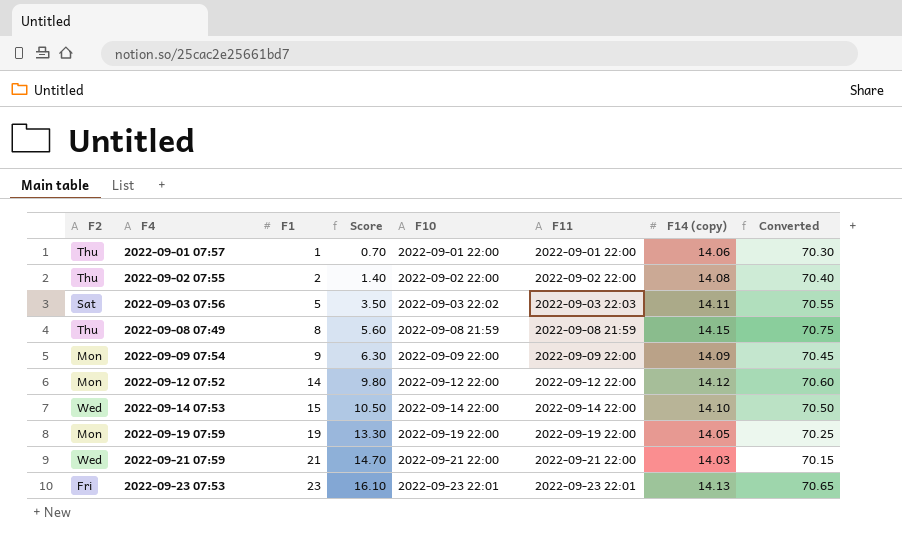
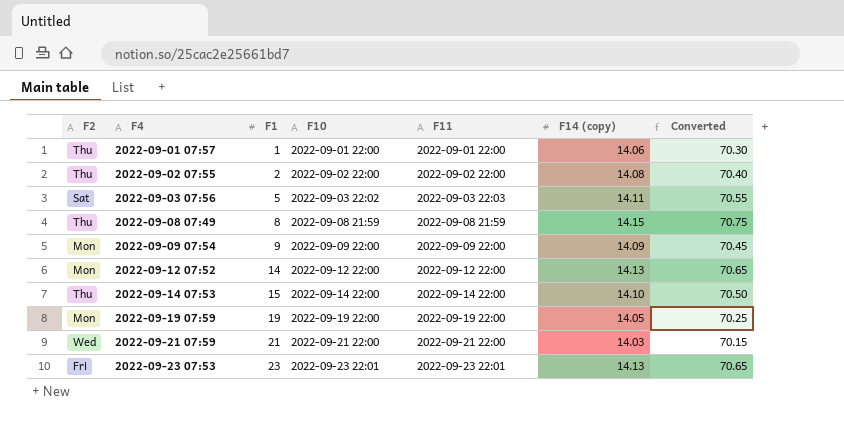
column Score | formula: [F1] * 0.7 -> none
2022-09-12 07:52 | F14 (copy): 14.12 -> 14.13
2022-09-12 07:52 | Converted: 70.60 -> 70.65
2022-09-14 07:53 | F2: Wed -> Thu

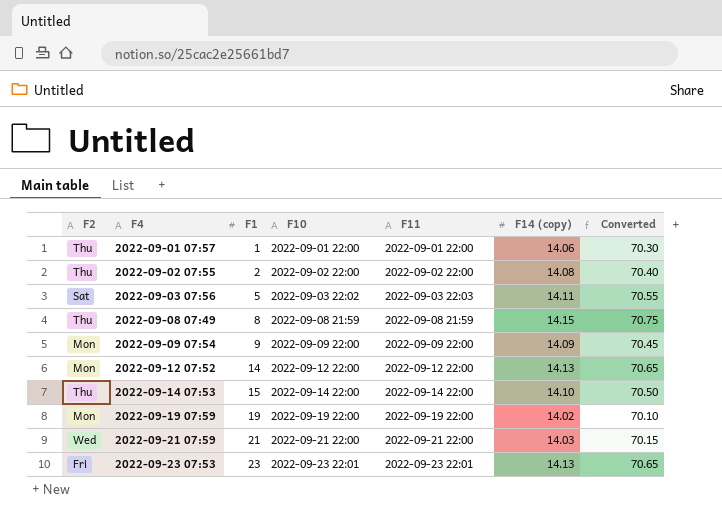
2022-09-19 07:59 | F14 (copy): 14.05 -> 14.02
2022-09-19 07:59 | Converted: 70.25 -> 70.10

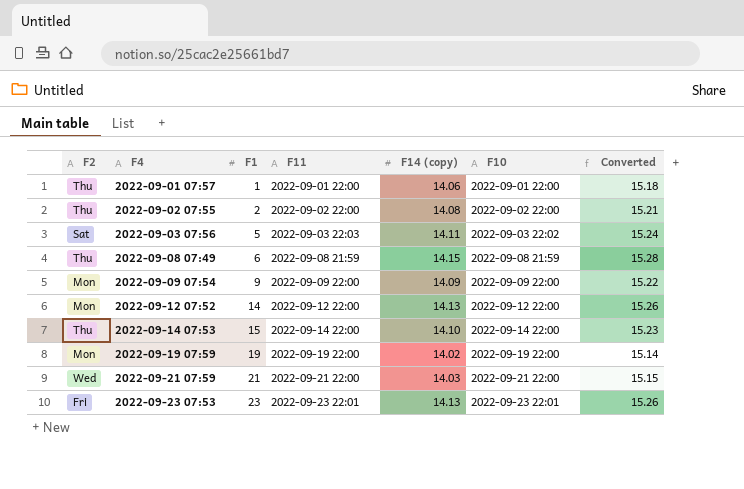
column F10 | position: 4 -> 6
column Converted | formula: [F14 (copy)] * 5 -> [F14 (copy)] * 1.08
2022-09-08 07:49 | F1: 8 -> 6

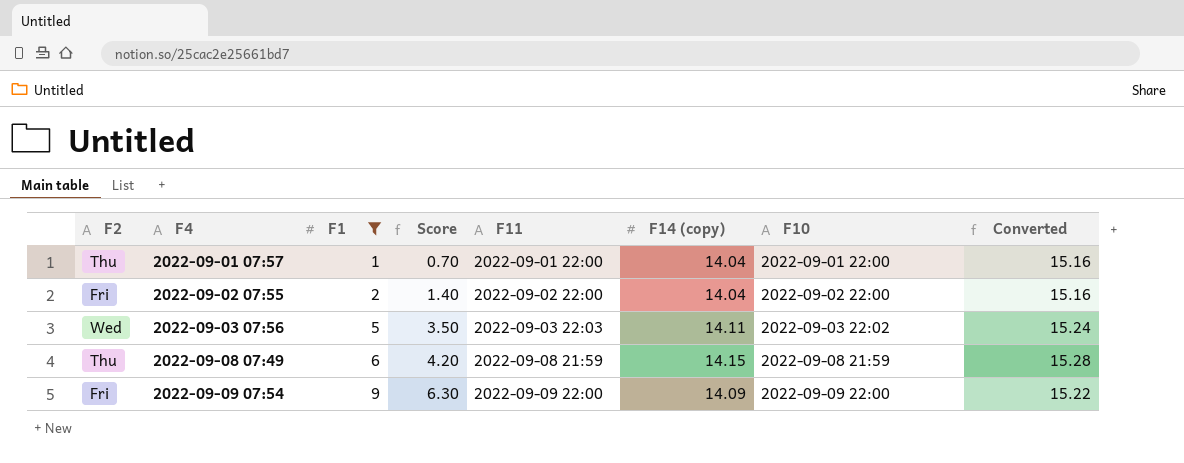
filter: none -> F1 <= 9
column Score | formula: none -> [F1] * 0.7
2022-09-01 07:57 | F14 (copy): 14.06 -> 14.04
2022-09-01 07:57 | Converted: 15.18 -> 15.16
2022-09-02 07:55 | F2: Thu -> Fri
2022-09-02 07:55 | F14 (copy): 14.08 -> 14.04
2022-09-02 07:55 | Converted: 15.21 -> 15.16
2022-09-03 07:56 | F2: Sat -> Wed
2022-09-09 07:54 | F2: Mon -> Fri

